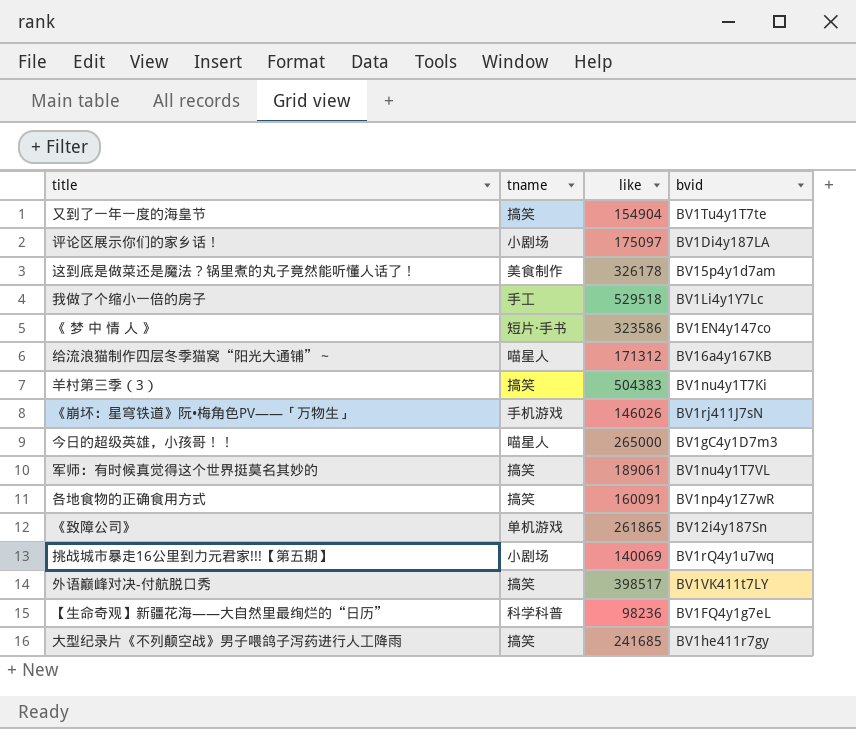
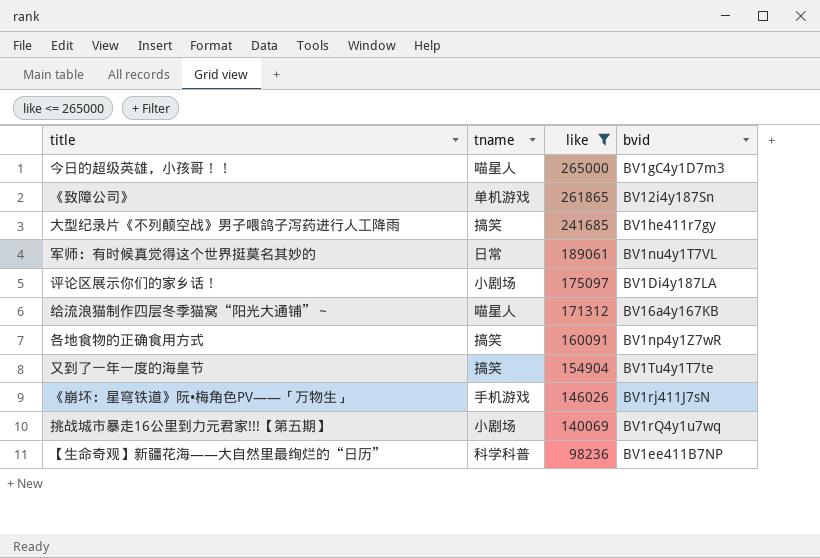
filter: none -> like <= 265000
row order: none -> like descending
军师：有时候真觉得这个世界挺莫名其妙的 | tname: 搞笑 -> 日常
【生命奇观】新疆花海——大自然里最绚烂的“日历” | bvid: BV1FQ4y1g7eL -> BV1ee411B7NP

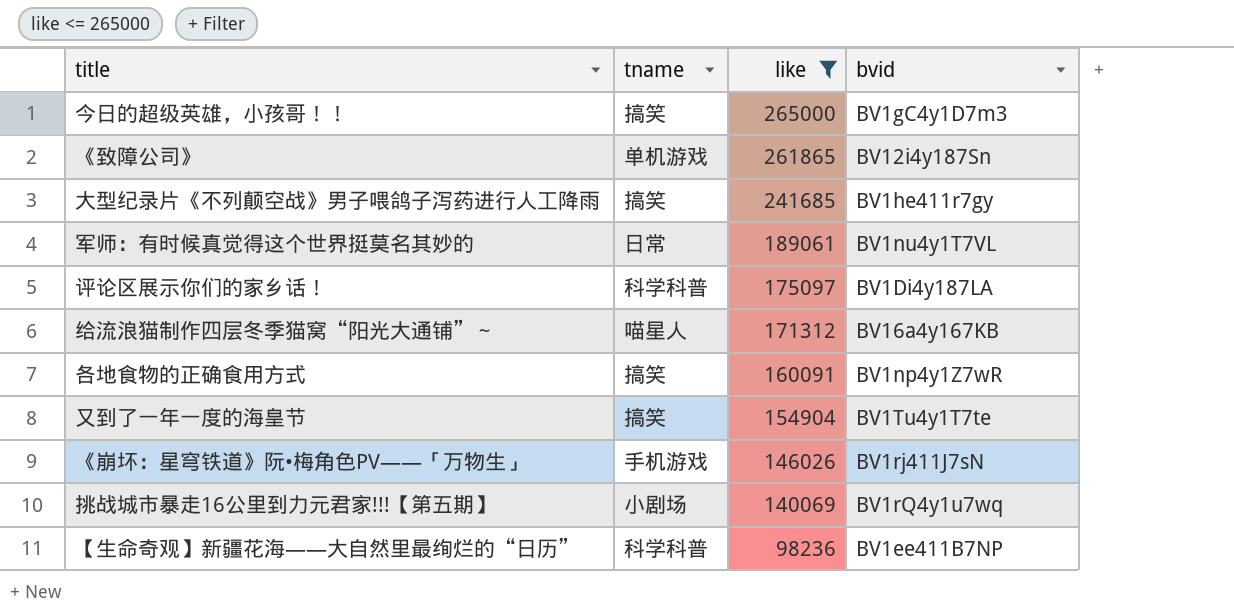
今日的超级英雄，小孩哥！！ | tname: 喵星人 -> 搞笑
评论区展示你们的家乡话！ | tname: 小剧场 -> 科学科普

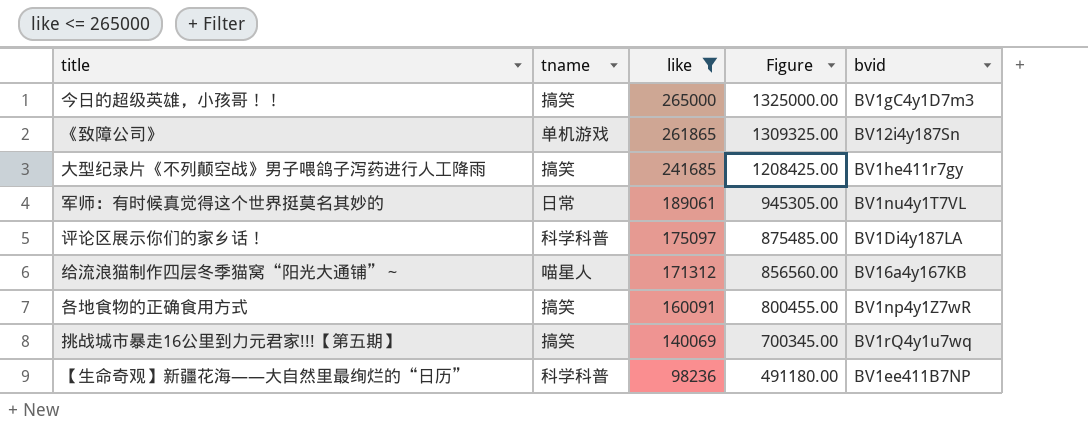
column Figure | formula: none -> [like] * 5
row 又到了一年一度的海皇节: 搞笑 | 154904 | BV1Tu4y1T7te -> none
row 《崩坏：星穹铁道》阮•梅角色PV——「万物生」: 手机游戏 | 146026 | BV1rj411J7sN -> none
挑战城市暴走16公里到力元君家!!!【第五期】 | tname: 小剧场 -> 搞笑

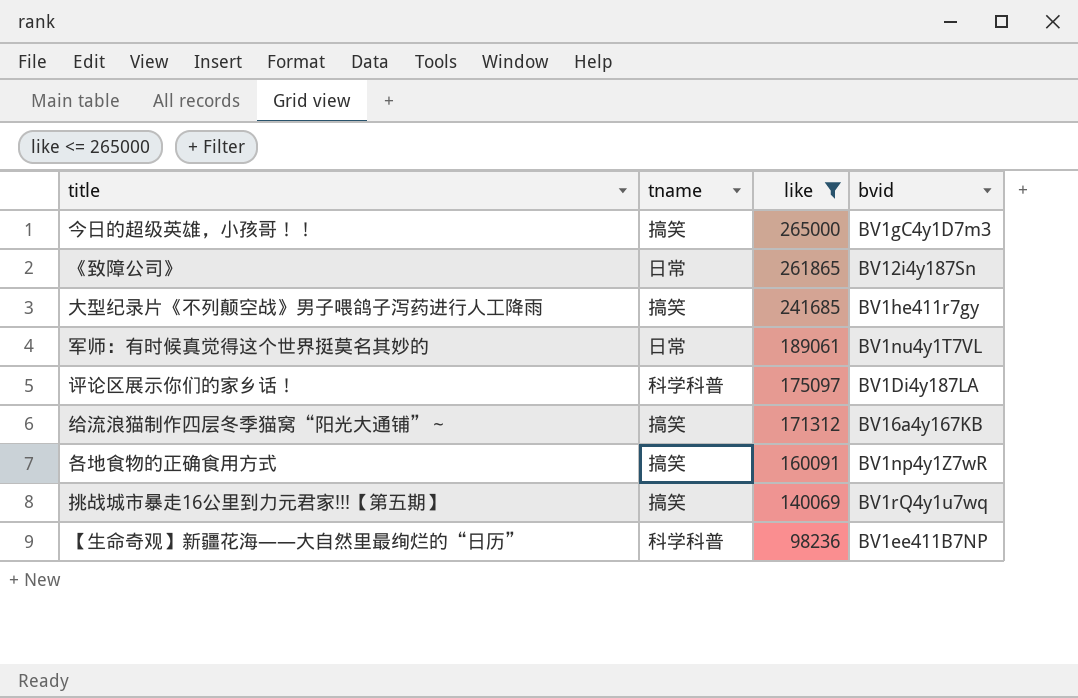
column Figure | formula: [like] * 5 -> none
《致障公司》 | tname: 单机游戏 -> 日常
给流浪猫制作四层冬季猫窝“阳光大通铺”～ | tname: 喵星人 -> 搞笑

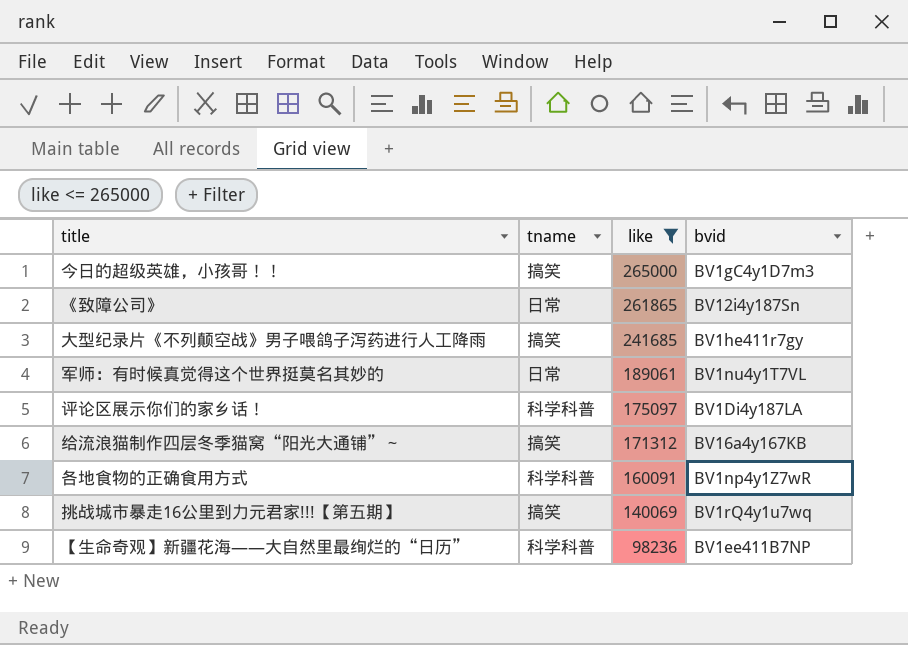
各地食物的正确食用方式 | tname: 搞笑 -> 科学科普

